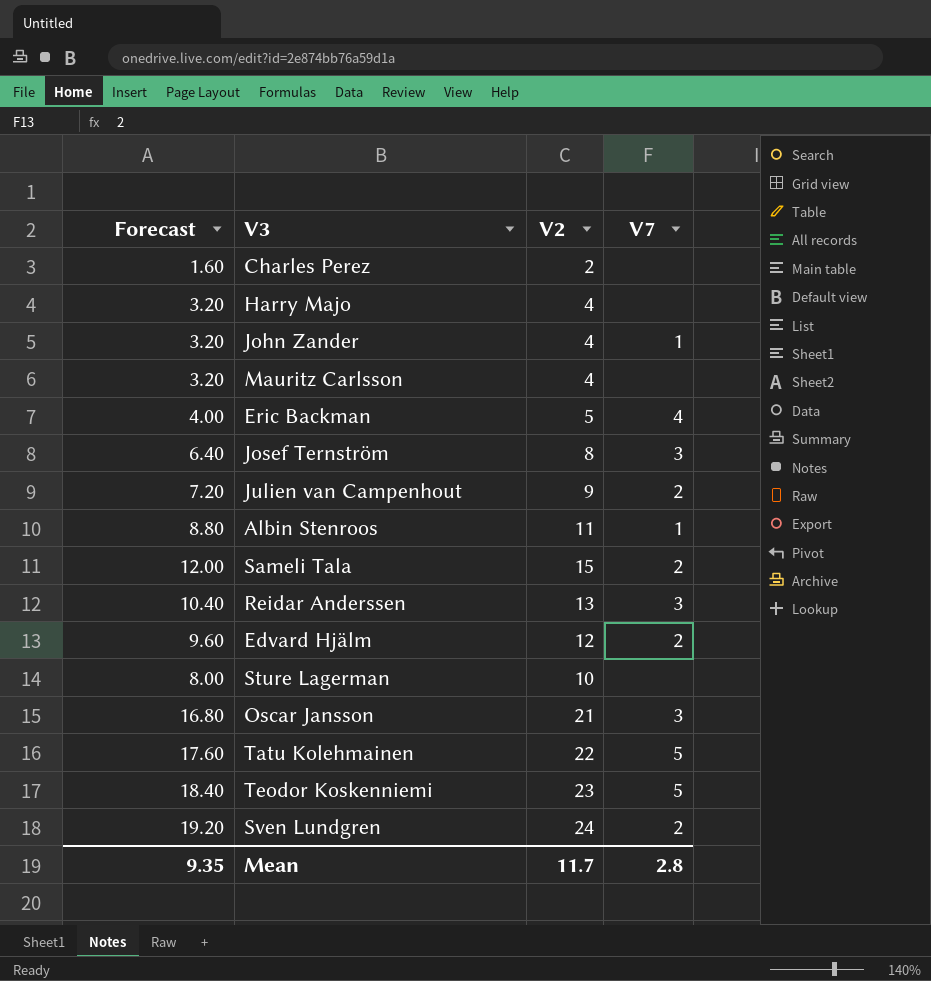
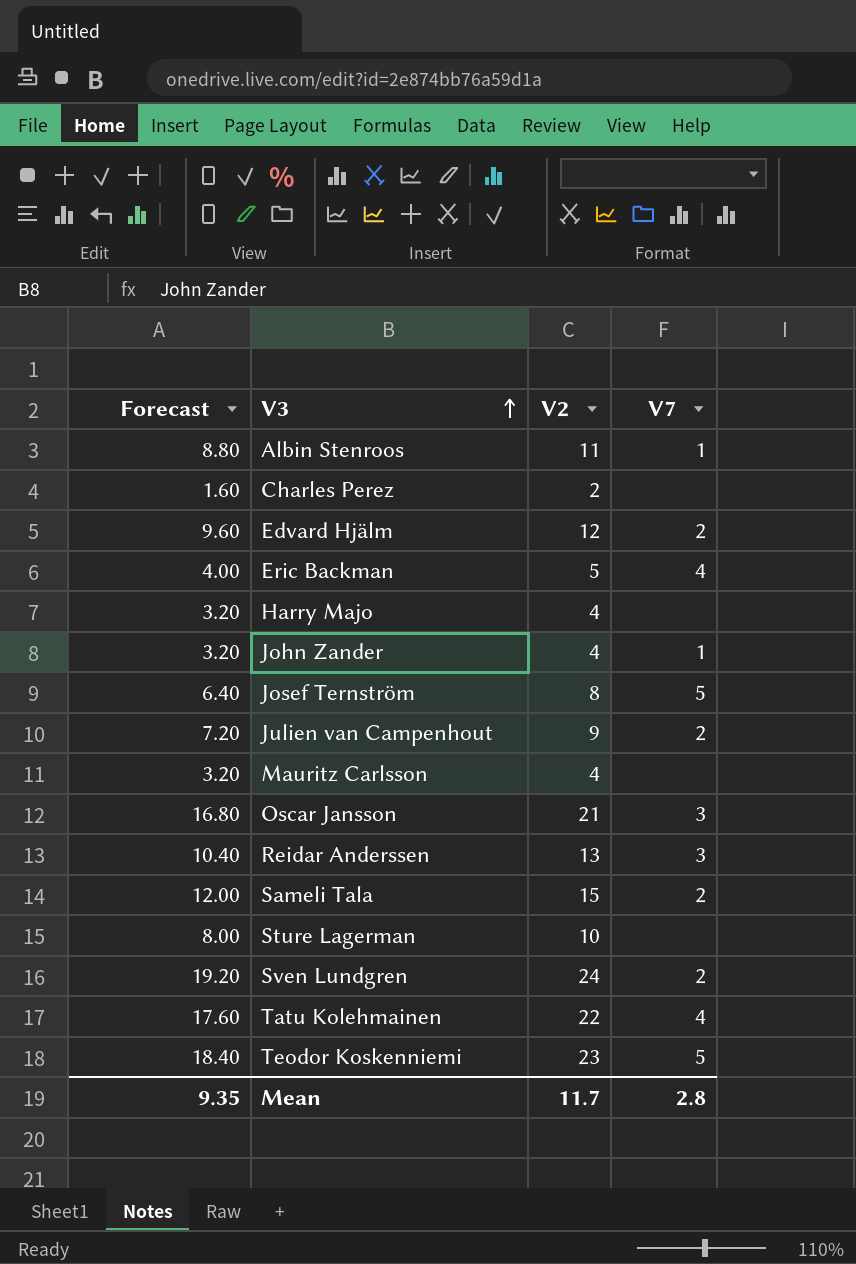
row order: none -> V3 ascending
Josef Ternström | V7: 3 -> 5
Tatu Kolehmainen | V7: 5 -> 4

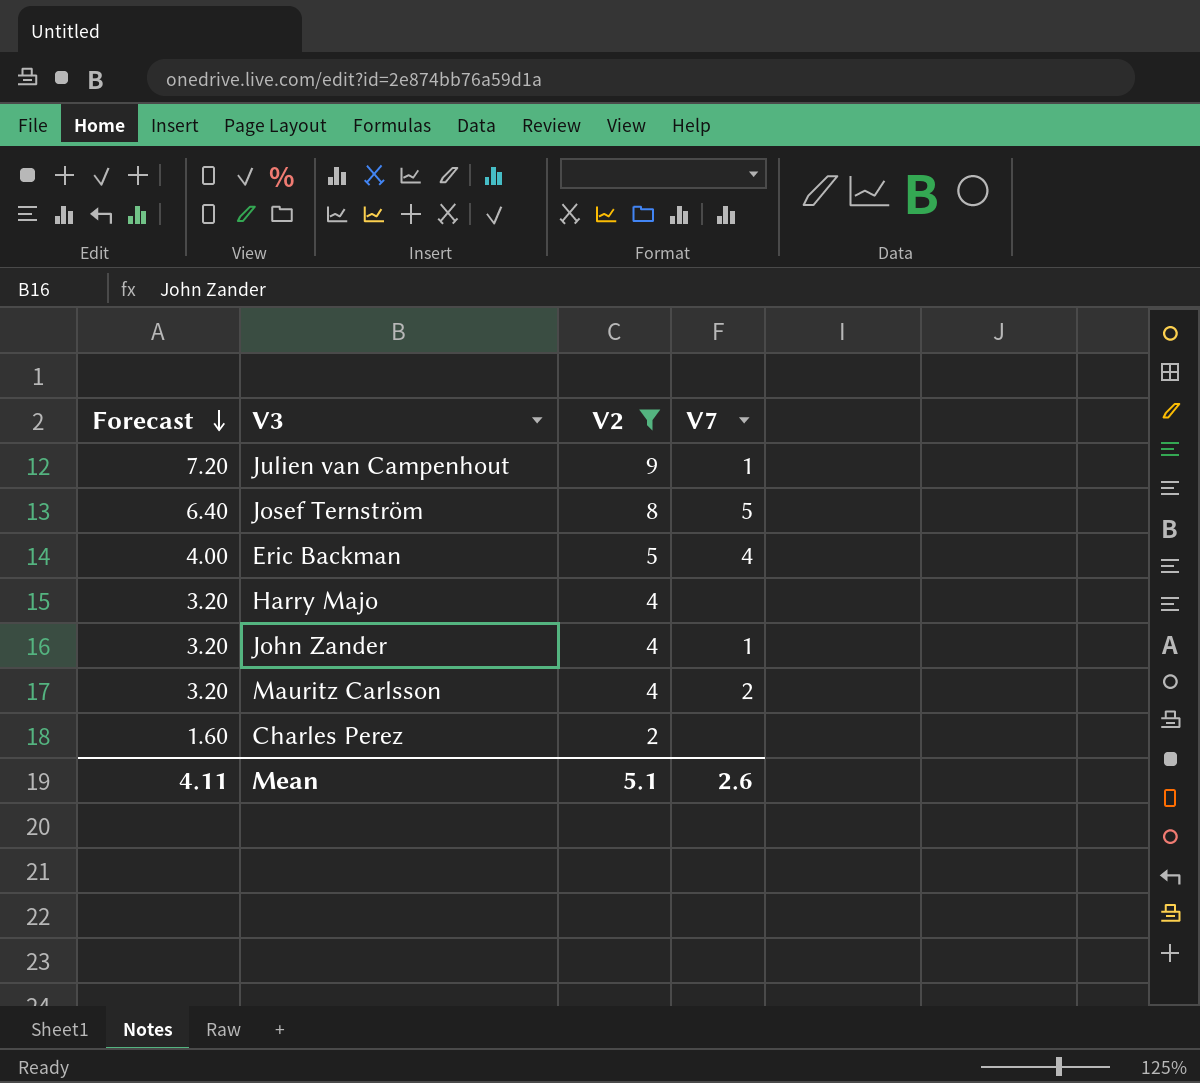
filter: none -> V2 <= 9
row order: V3 ascending -> Forecast descending
Julien van Campenhout | V7: 2 -> 1
Mauritz Carlsson | V7: none -> 2
Mean | Forecast: 9.35 -> 4.11
Mean | V2: 11.7 -> 5.1
Mean | V7: 2.8 -> 2.6

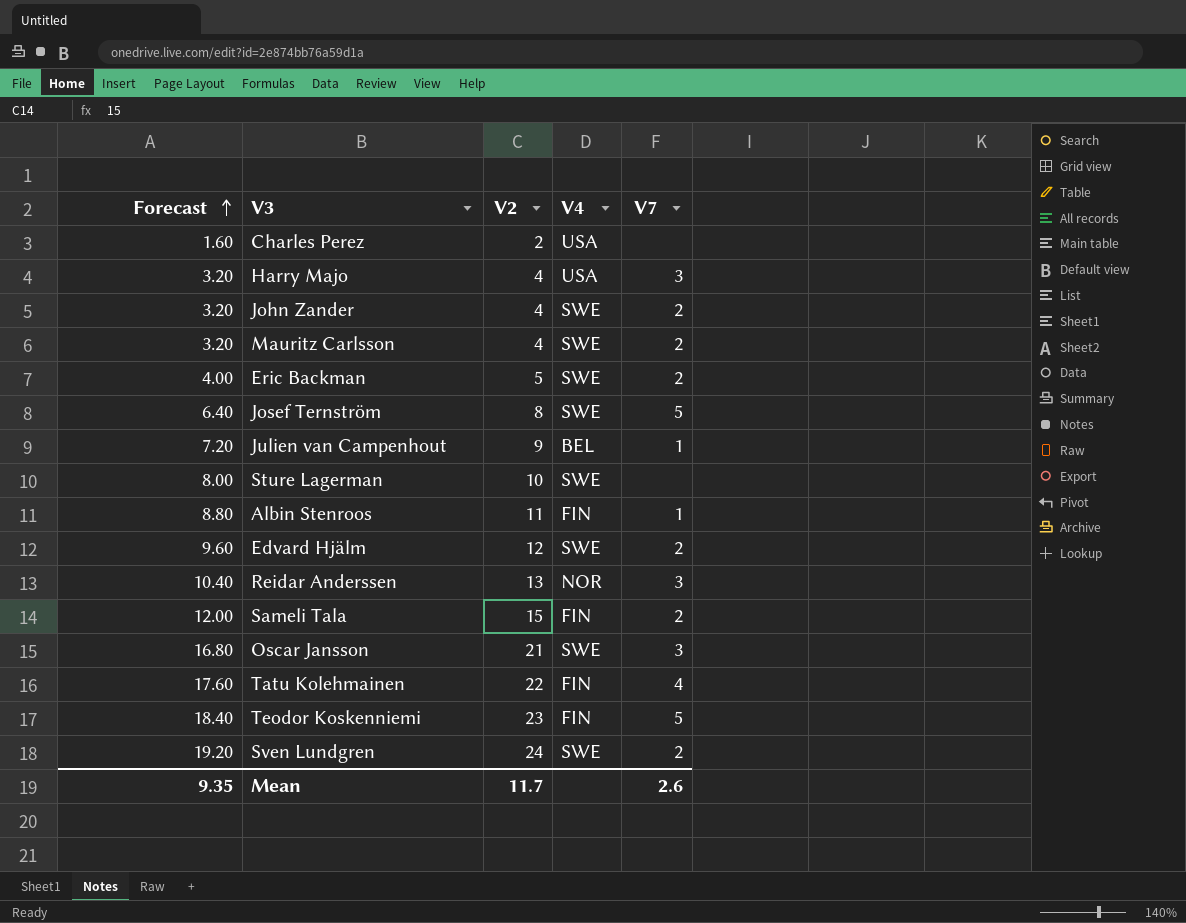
filter: V2 <= 9 -> none
row order: Forecast descending -> Forecast ascending
column V4 | position: none -> 4
Harry Majo | V7: none -> 3
John Zander | V7: 1 -> 2
Eric Backman | V7: 4 -> 2
Mean | Forecast: 4.11 -> 9.35
Mean | V2: 5.1 -> 11.7

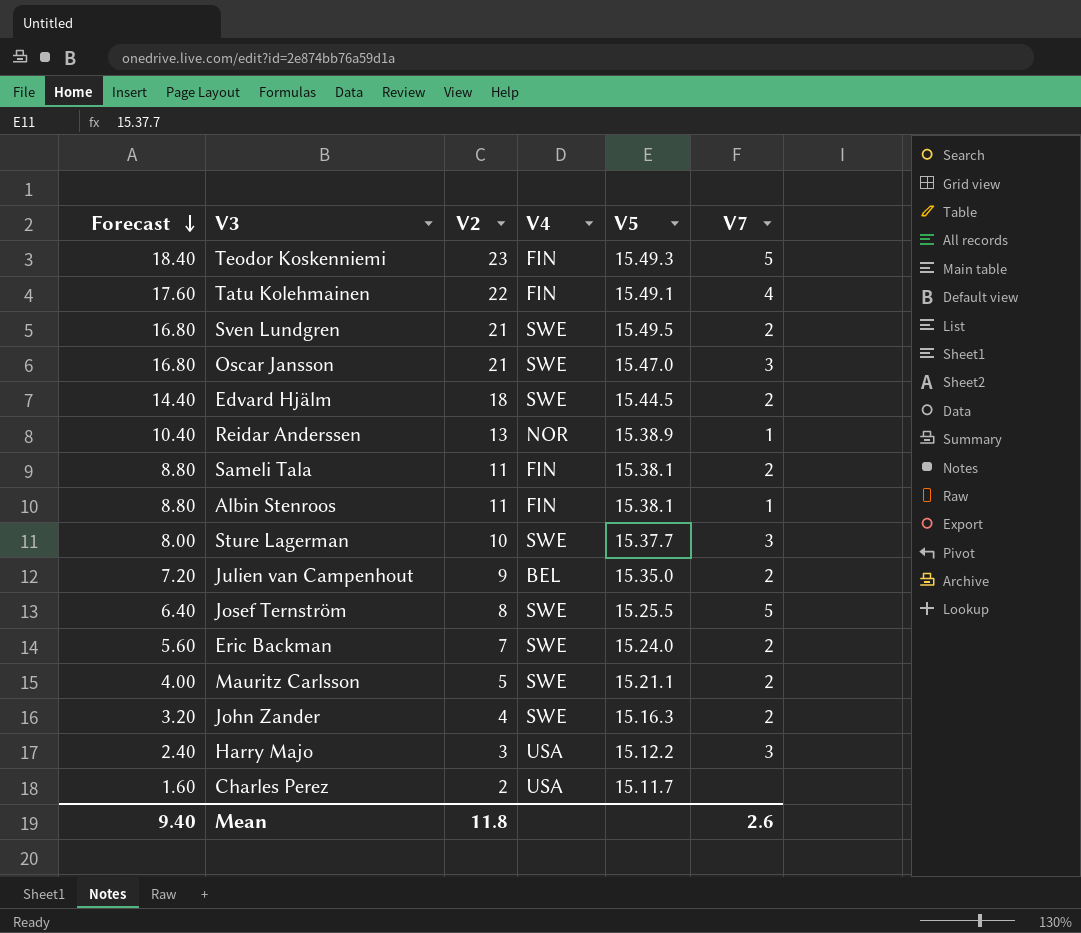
row order: Forecast ascending -> Forecast descending
column V5 | position: none -> 5
Sven Lundgren | Forecast: 19.20 -> 16.80
Sven Lundgren | V2: 24 -> 21
Edvard Hjälm | Forecast: 9.60 -> 14.40
Edvard Hjälm | V2: 12 -> 18
Reidar Anderssen | V7: 3 -> 1
Sameli Tala | Forecast: 12.00 -> 8.80
Sameli Tala | V2: 15 -> 11
Sture Lagerman | V7: none -> 3
Julien van Campenhout | V7: 1 -> 2
Eric Backman | Forecast: 4.00 -> 5.60
Eric Backman | V2: 5 -> 7
Mauritz Carlsson | Forecast: 3.20 -> 4.00
Mauritz Carlsson | V2: 4 -> 5
Harry Majo | Forecast: 3.20 -> 2.40
Harry Majo | V2: 4 -> 3
Mean | Forecast: 9.35 -> 9.40
Mean | V2: 11.7 -> 11.8

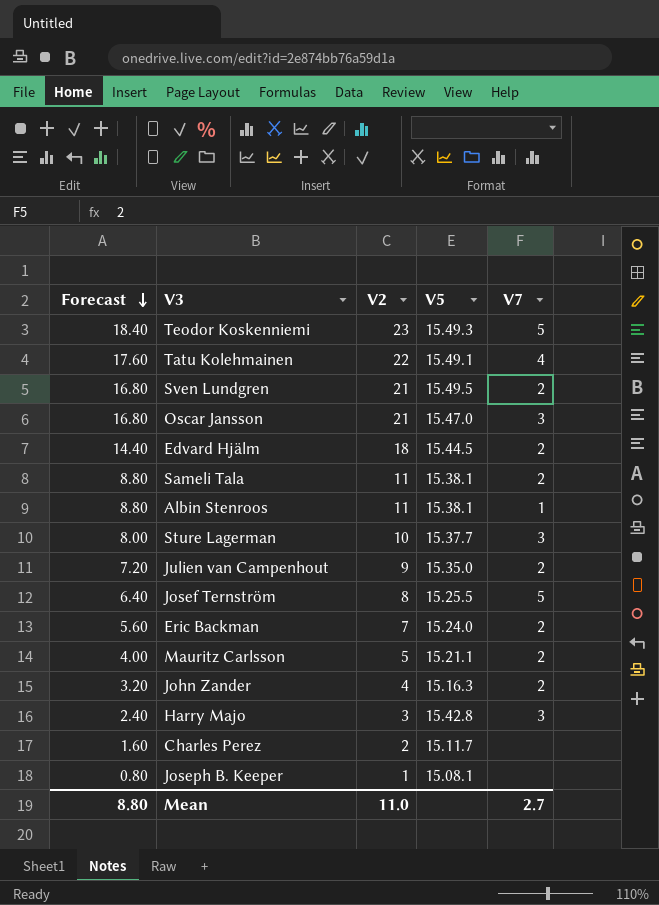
column V4 | position: 4 -> none
row Reidar Anderssen: 10.40 | 13 | NOR | 15.38.9 | 1 -> none
Harry Majo | V5: 15.12.2 -> 15.42.8
row Joseph B. Keeper: none -> 0.80 | 1 | 15.08.1 | none
Mean | Forecast: 9.40 -> 8.80
Mean | V2: 11.8 -> 11.0
Mean | V7: 2.6 -> 2.7

